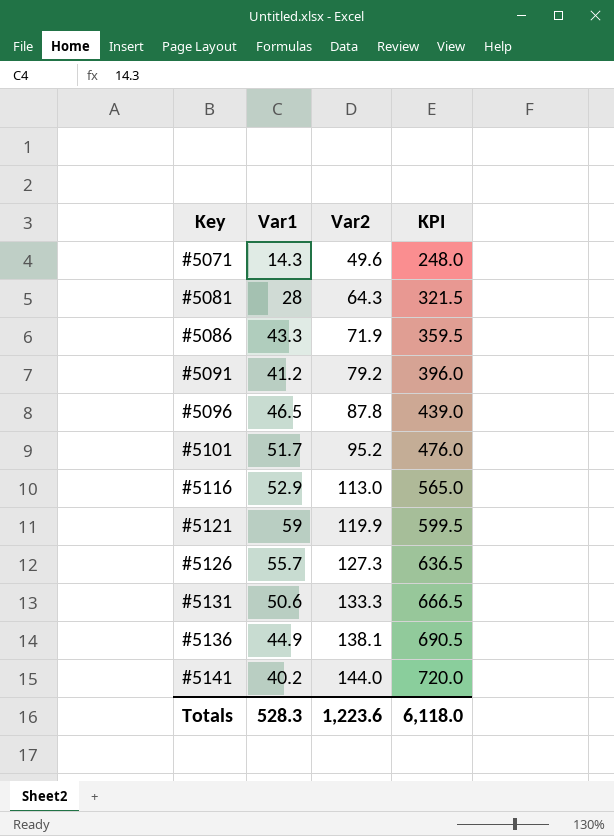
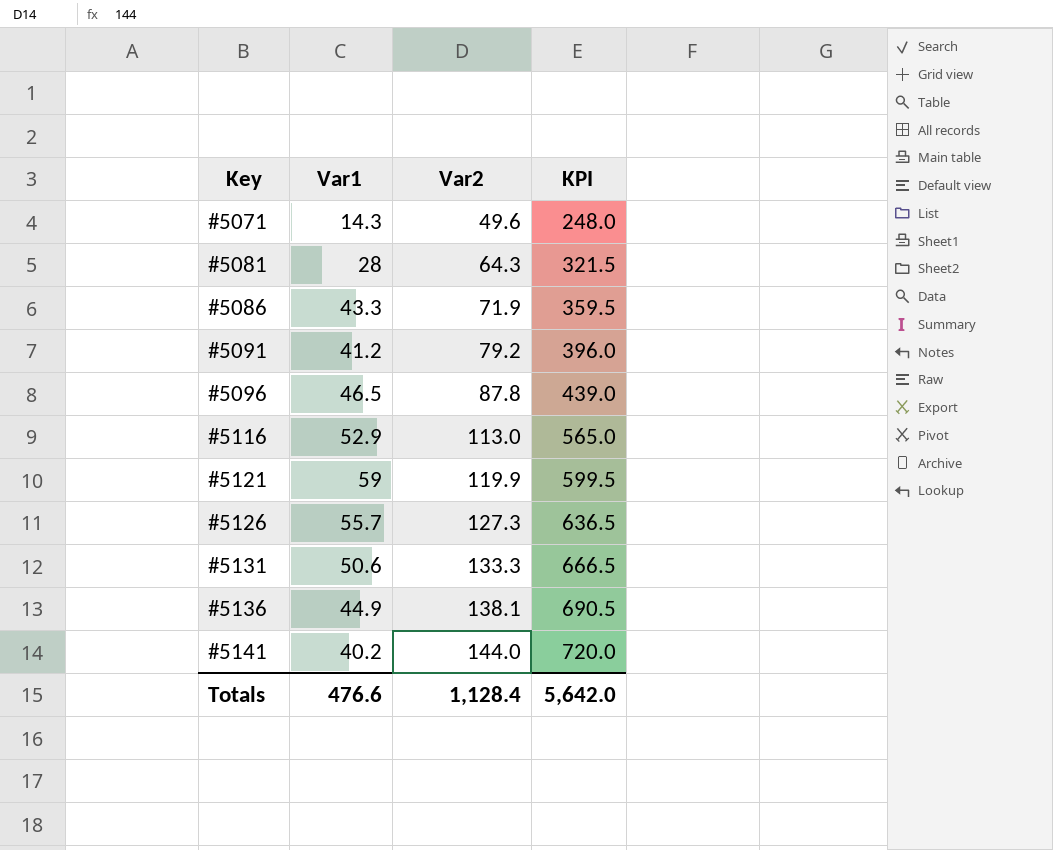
row #5101: 51.7 | 95.2 | 476.0 -> none
Totals | Var1: 528.3 -> 476.6
Totals | Var2: 1,223.6 -> 1,128.4
Totals | KPI: 6,118.0 -> 5,642.0

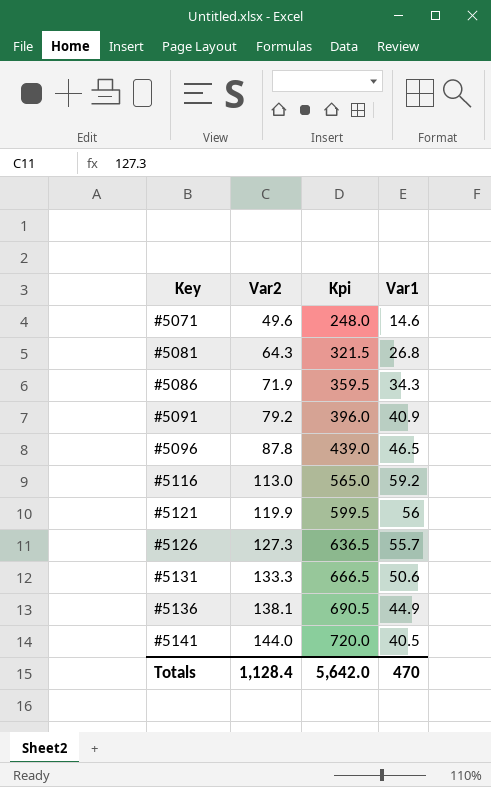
column name: KPI -> Kpi
column Var1 | position: 2 -> 4
#5071 | Var1: 14.3 -> 14.6
#5081 | Var1: 28 -> 26.8
#5086 | Var1: 43.3 -> 34.3
#5091 | Var1: 41.2 -> 40.9
#5116 | Var1: 52.9 -> 59.2
#5121 | Var1: 59 -> 56
#5141 | Var1: 40.2 -> 40.5
Totals | Var1: 476.6 -> 470

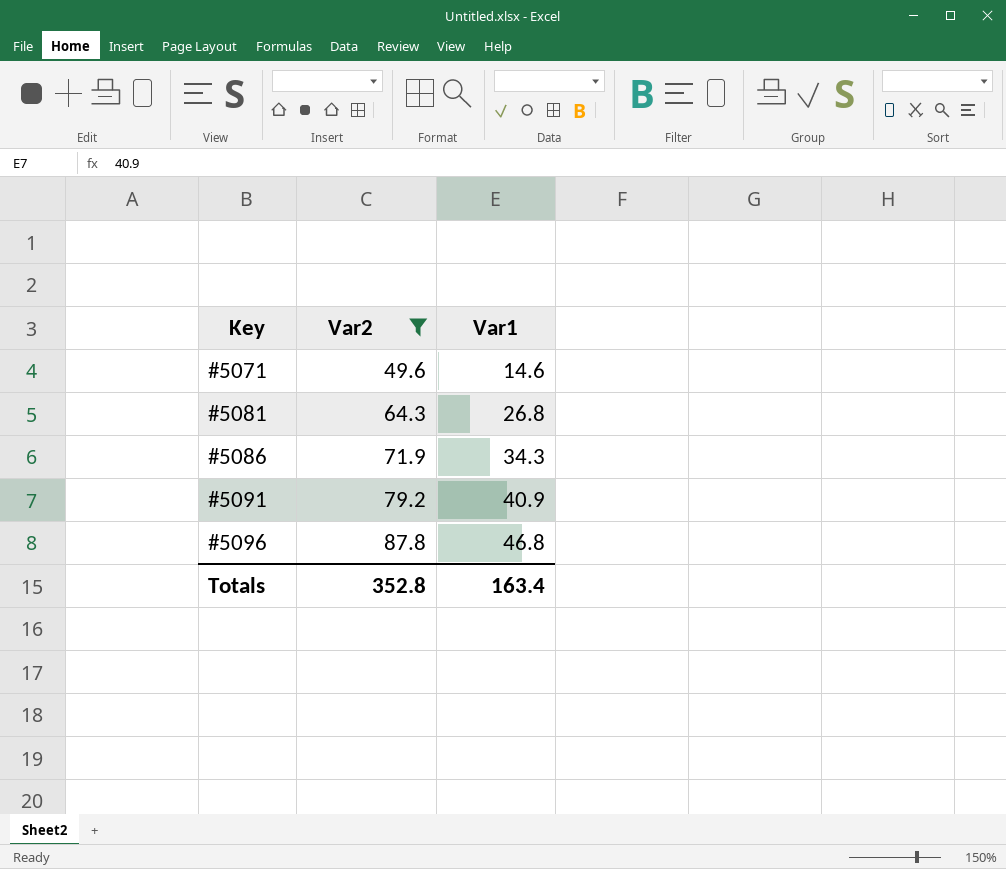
filter: none -> Var2 <= 87.8
column Kpi | formula: [Var2] * 5 -> none
#5096 | Var1: 46.5 -> 46.8
Totals | Var2: 1,128.4 -> 352.8
Totals | Var1: 470 -> 163.4

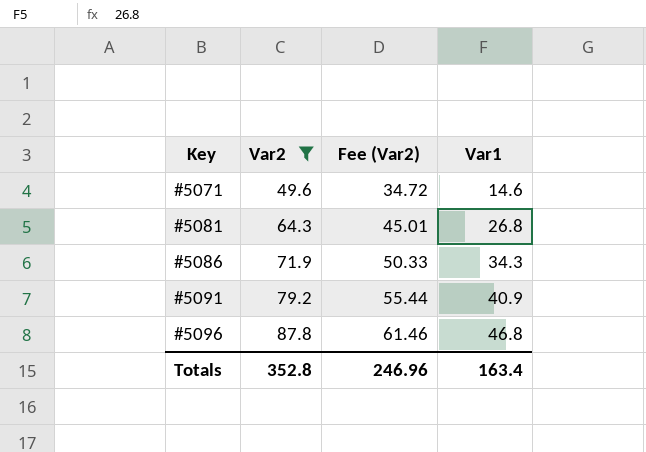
column Fee (Var2) | formula: none -> [Var2] * 0.7

